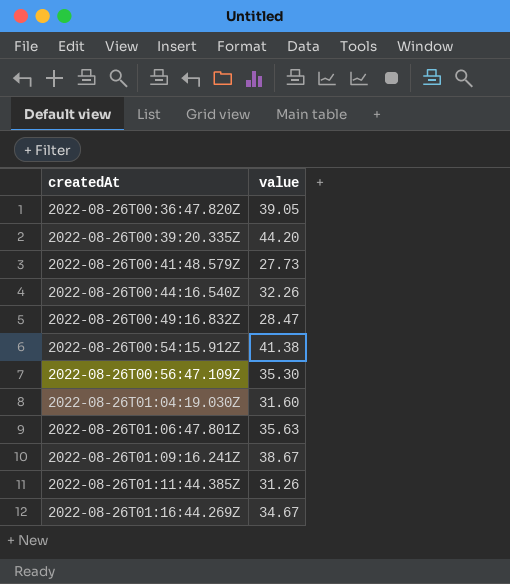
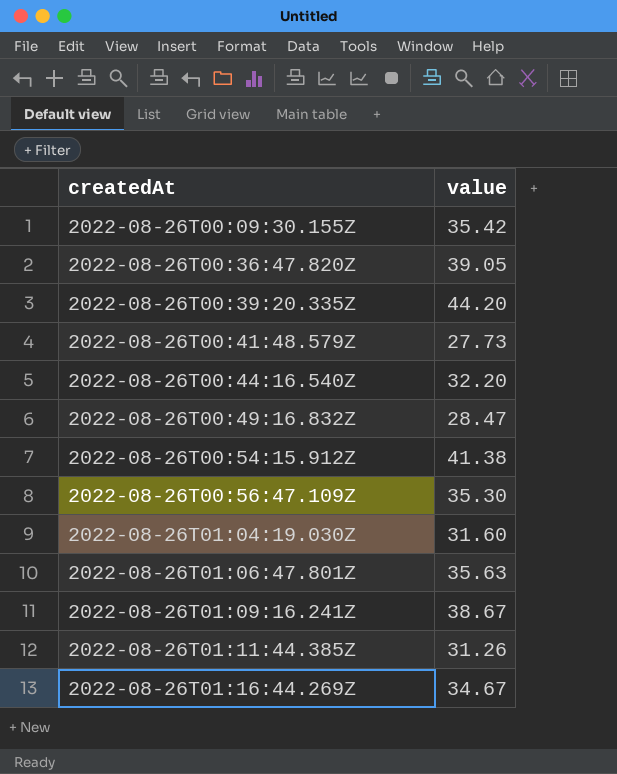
row 2022-08-26T00:09:30.155Z: none -> 35.42
2022-08-26T00:44:16.540Z | value: 32.26 -> 32.20

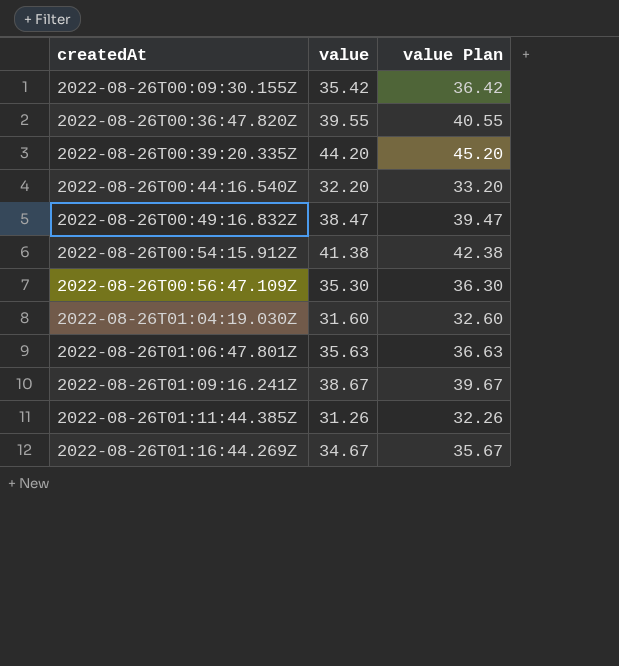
column value Plan | formula: none -> [value] + 1
row 2022-08-26T00:41:48.579Z: 27.73 -> none
2022-08-26T00:36:47.820Z | value: 39.05 -> 39.55
2022-08-26T00:49:16.832Z | value: 28.47 -> 38.47

